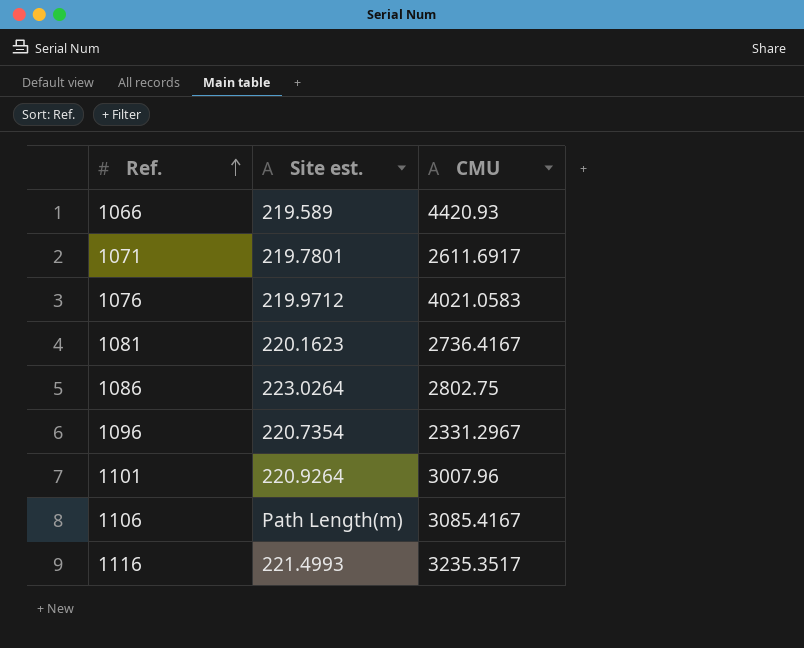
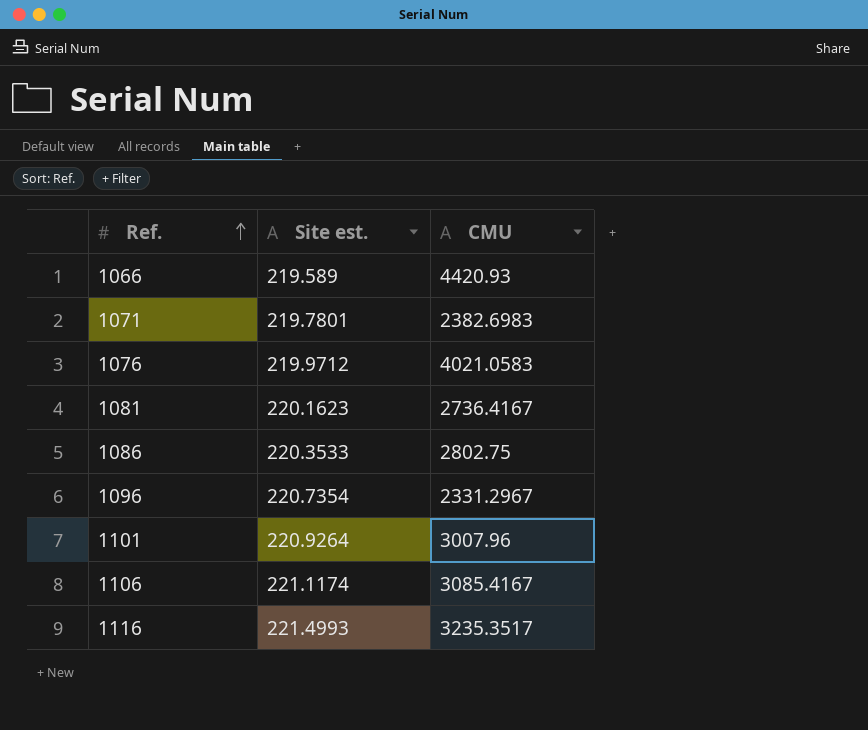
1071 | CMU: 2611.6917 -> 2382.6983
1086 | Site est.: 223.0264 -> 220.3533
1106 | Site est.: Path Length(m) -> 221.1174

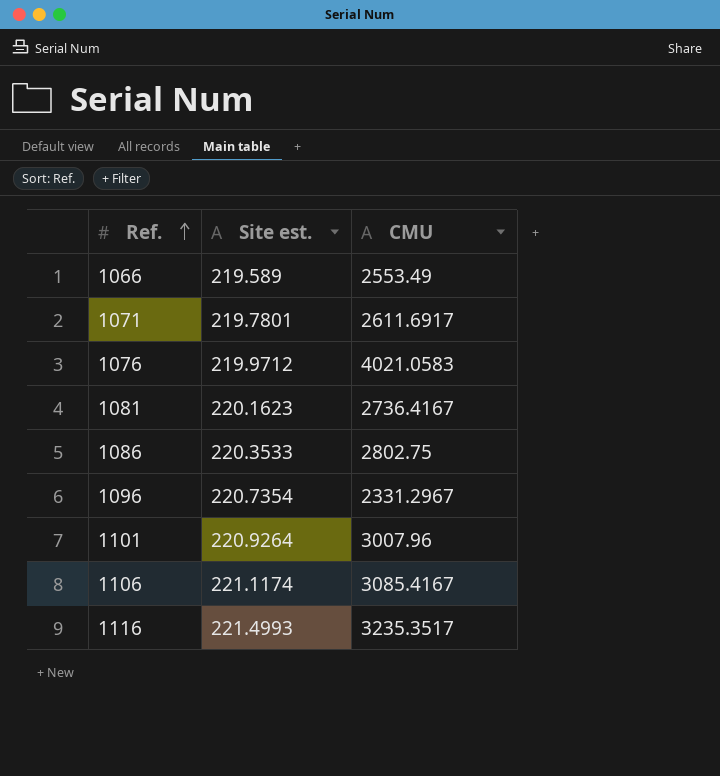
1066 | CMU: 4420.93 -> 2553.49
1071 | CMU: 2382.6983 -> 2611.6917

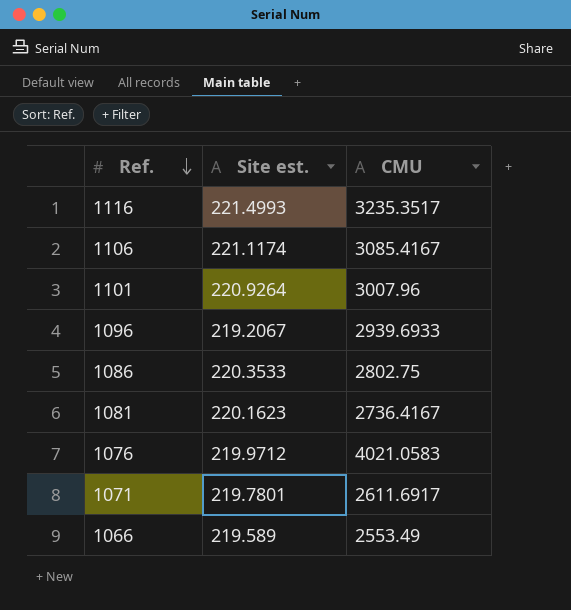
row order: Ref. ascending -> Ref. descending
1096 | Site est.: 220.7354 -> 219.2067
1096 | CMU: 2331.2967 -> 2939.6933

